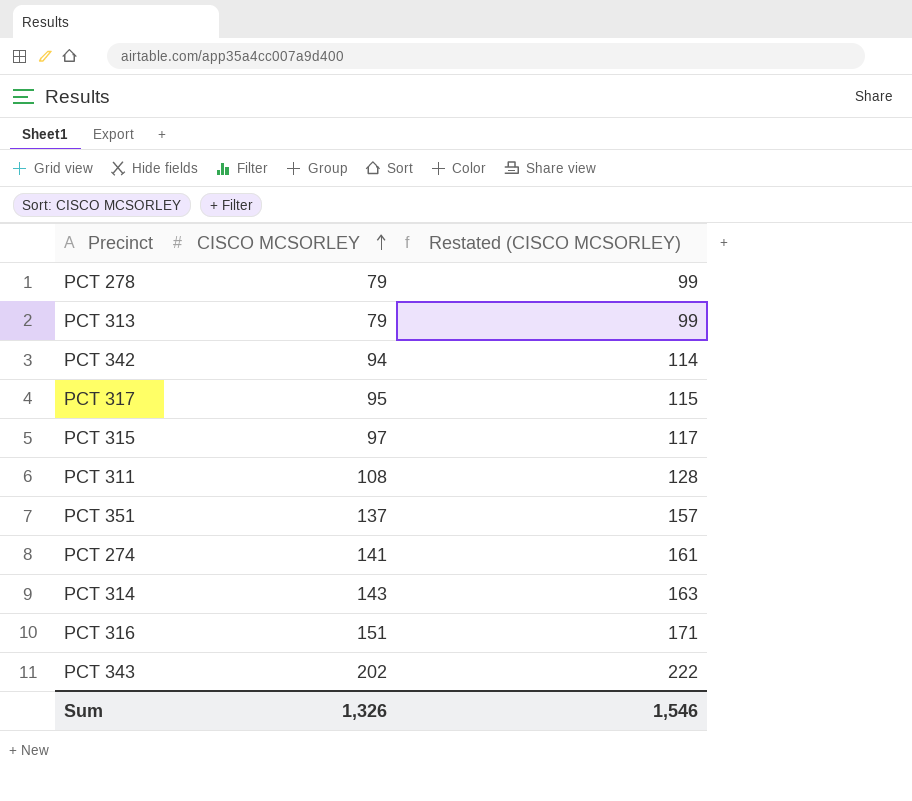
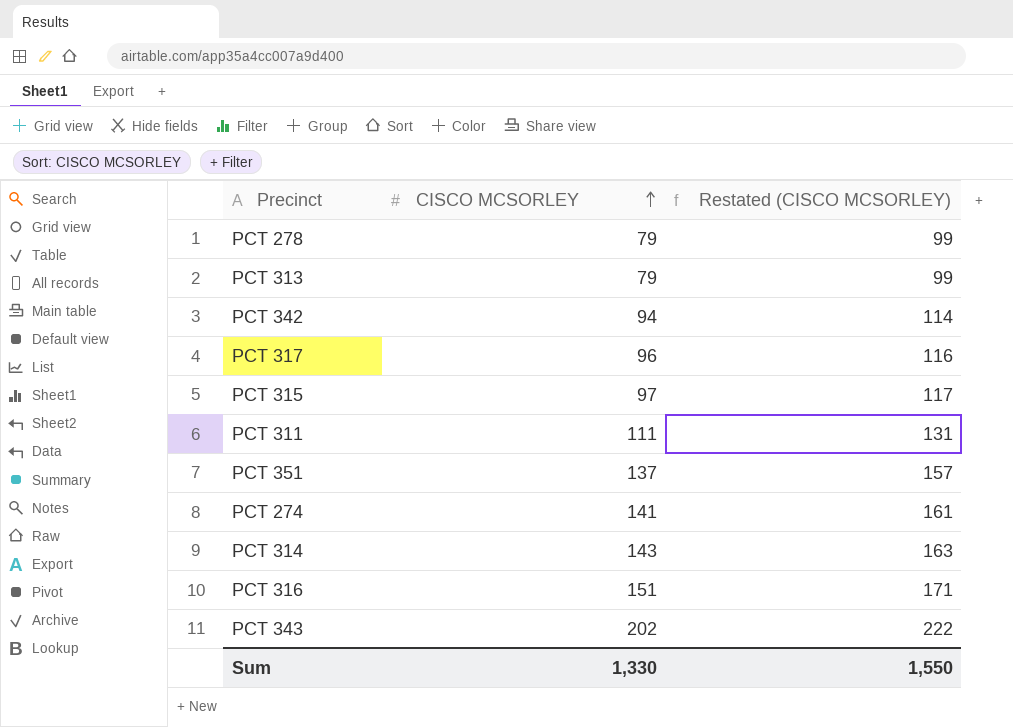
PCT 317 | CISCO MCSORLEY: 95 -> 96
PCT 317 | Restated (CISCO MCSORLEY): 115 -> 116
PCT 311 | CISCO MCSORLEY: 108 -> 111
PCT 311 | Restated (CISCO MCSORLEY): 128 -> 131
Sum | CISCO MCSORLEY: 1,326 -> 1,330
Sum | Restated (CISCO MCSORLEY): 1,546 -> 1,550

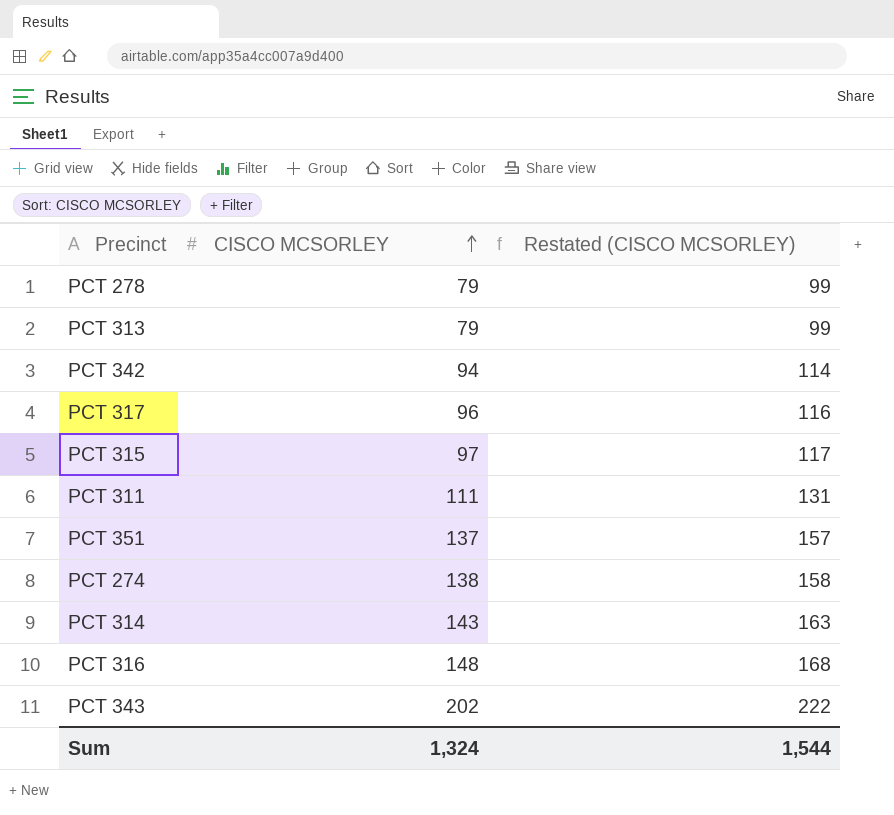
PCT 274 | CISCO MCSORLEY: 141 -> 138
PCT 274 | Restated (CISCO MCSORLEY): 161 -> 158
PCT 316 | CISCO MCSORLEY: 151 -> 148
PCT 316 | Restated (CISCO MCSORLEY): 171 -> 168
Sum | CISCO MCSORLEY: 1,330 -> 1,324
Sum | Restated (CISCO MCSORLEY): 1,550 -> 1,544

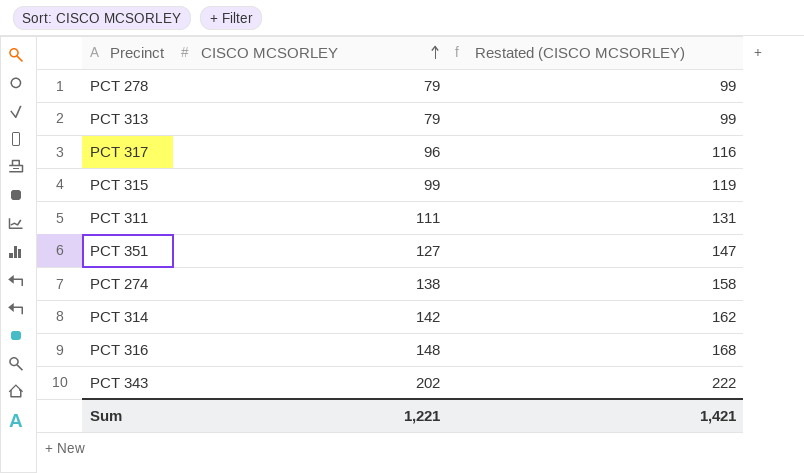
row PCT 342: 94 | 114 -> none
PCT 315 | CISCO MCSORLEY: 97 -> 99
PCT 315 | Restated (CISCO MCSORLEY): 117 -> 119
PCT 351 | CISCO MCSORLEY: 137 -> 127
PCT 351 | Restated (CISCO MCSORLEY): 157 -> 147
PCT 314 | CISCO MCSORLEY: 143 -> 142
PCT 314 | Restated (CISCO MCSORLEY): 163 -> 162
Sum | CISCO MCSORLEY: 1,324 -> 1,221
Sum | Restated (CISCO MCSORLEY): 1,544 -> 1,421

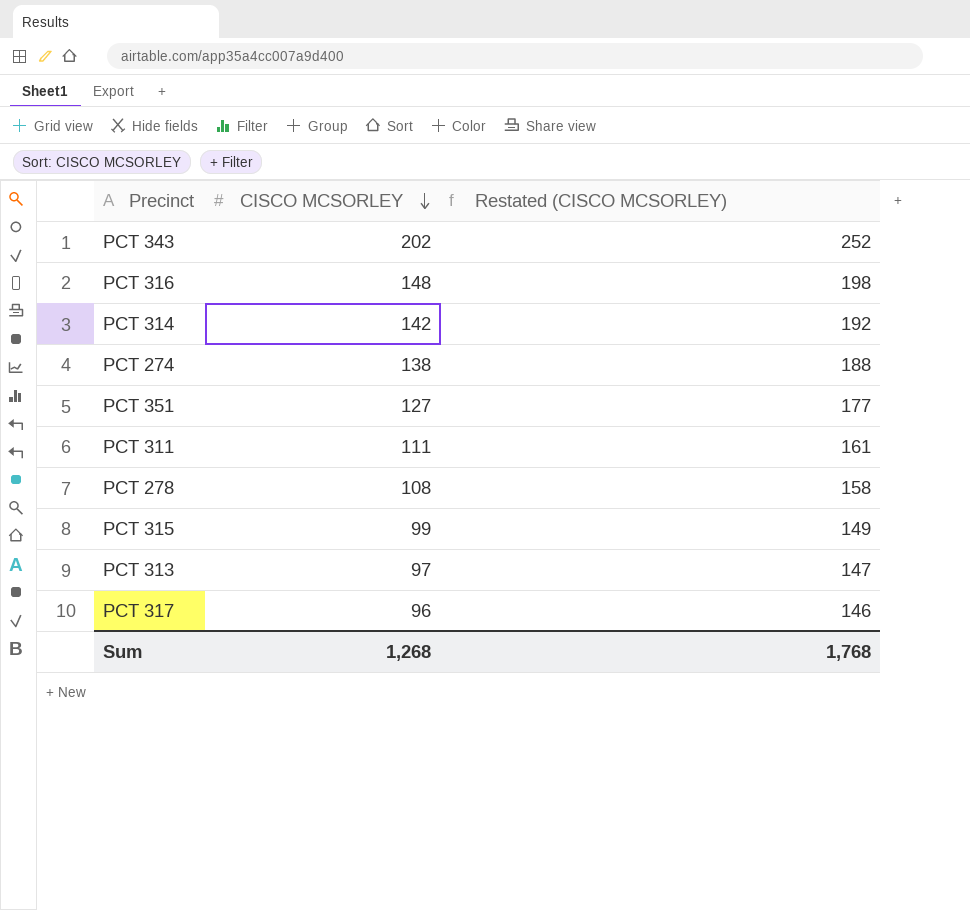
row order: CISCO MCSORLEY ascending -> CISCO MCSORLEY descending
column Restated (CISCO MCSORLEY) | formula: [CISCO MCSORLEY] + 20 -> [CISCO MCSORLEY] + 50
PCT 278 | CISCO MCSORLEY: 79 -> 108
PCT 313 | CISCO MCSORLEY: 79 -> 97
Sum | CISCO MCSORLEY: 1,221 -> 1,268
Sum | Restated (CISCO MCSORLEY): 1,421 -> 1,768

